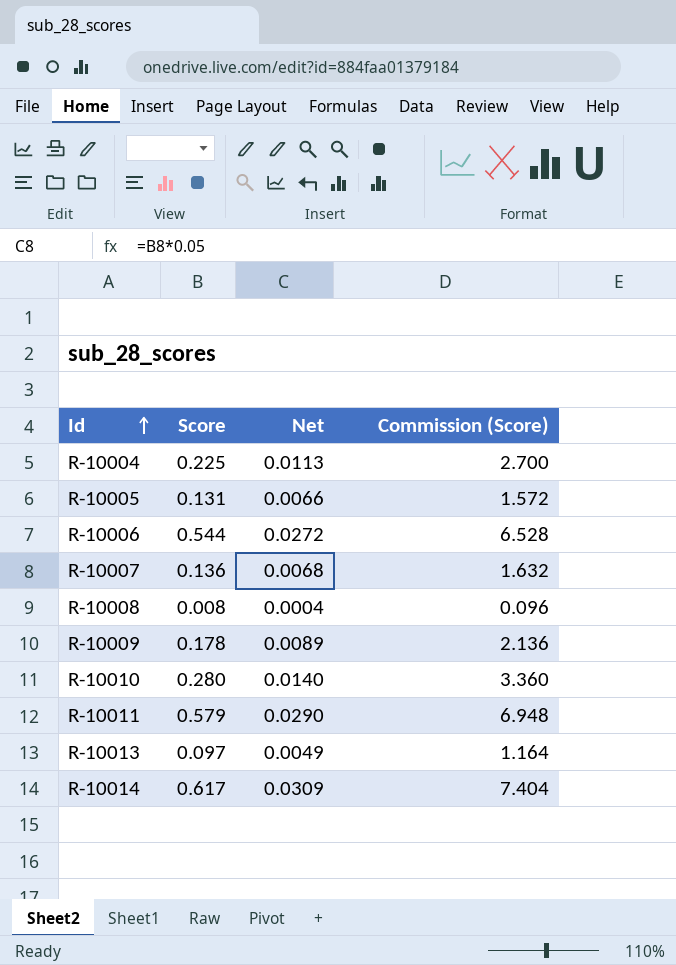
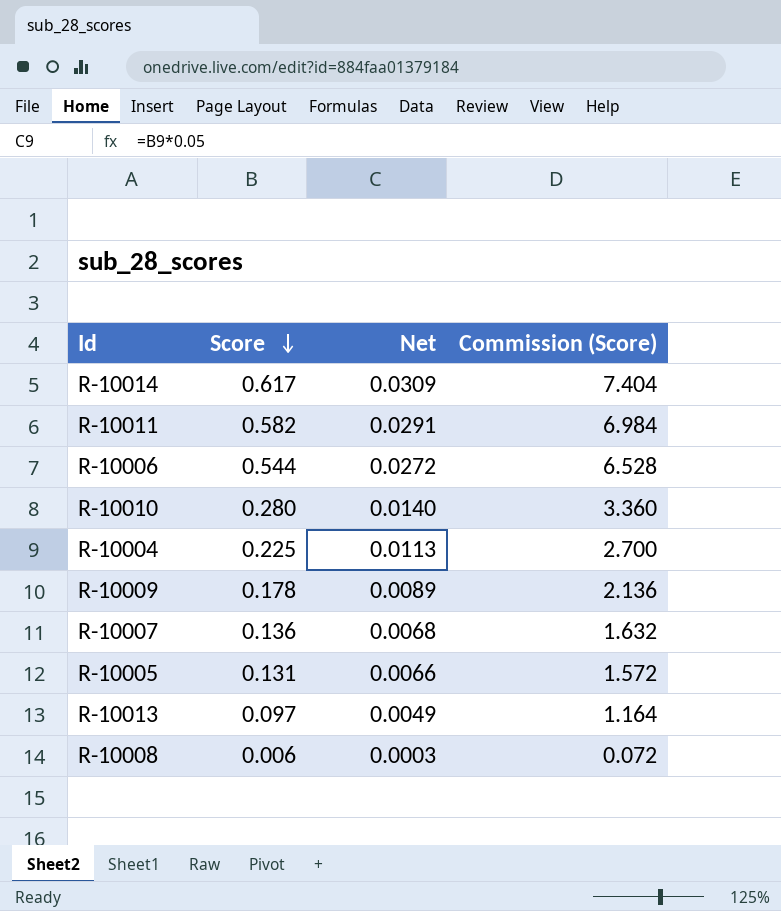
row order: Id ascending -> Score descending
R-10011 | Score: 0.579 -> 0.582
R-10011 | Net: 0.0290 -> 0.0291
R-10011 | Commission (Score): 6.948 -> 6.984
R-10008 | Score: 0.008 -> 0.006
R-10008 | Net: 0.0004 -> 0.0003
R-10008 | Commission (Score): 0.096 -> 0.072

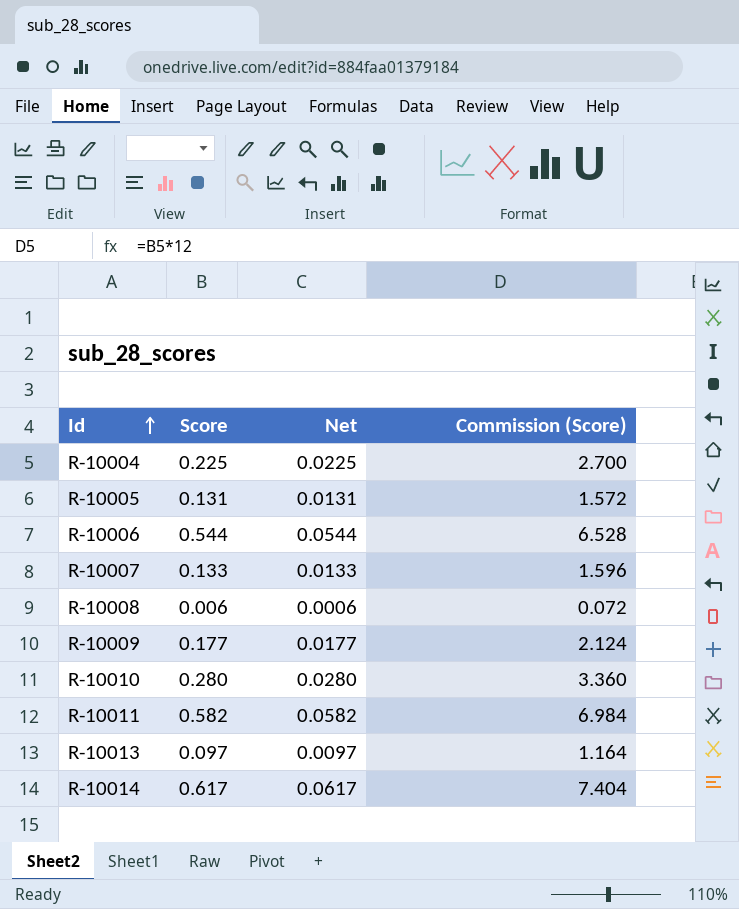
row order: Score descending -> Id ascending
column Net | formula: [Score] * 0.05 -> [Score] * 0.1
R-10007 | Score: 0.136 -> 0.133
R-10007 | Commission (Score): 1.632 -> 1.596
R-10009 | Score: 0.178 -> 0.177
R-10009 | Commission (Score): 2.136 -> 2.124

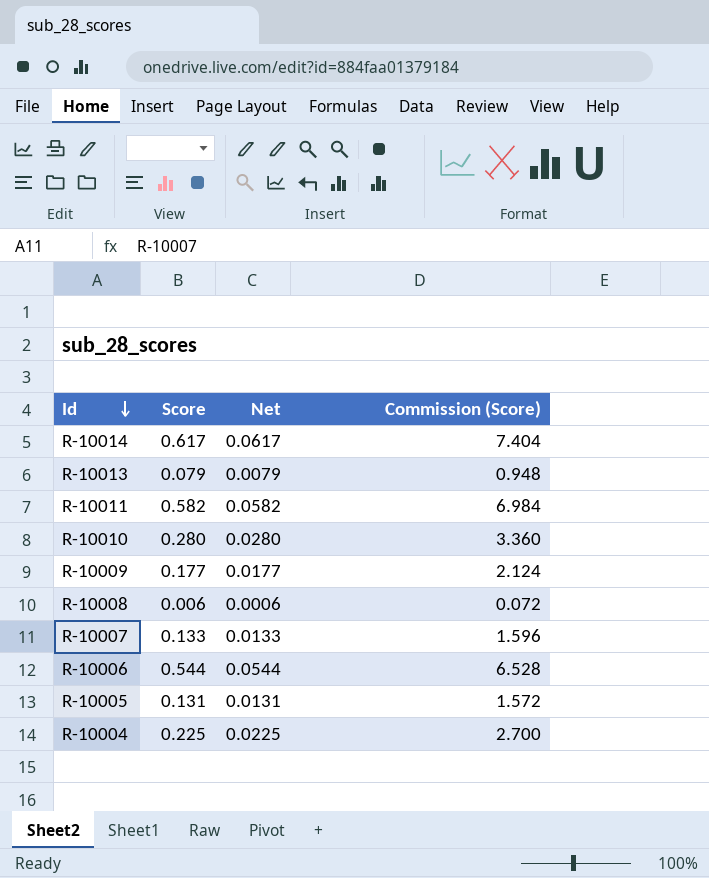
row order: Id ascending -> Id descending
R-10013 | Score: 0.097 -> 0.079
R-10013 | Net: 0.0097 -> 0.0079
R-10013 | Commission (Score): 1.164 -> 0.948

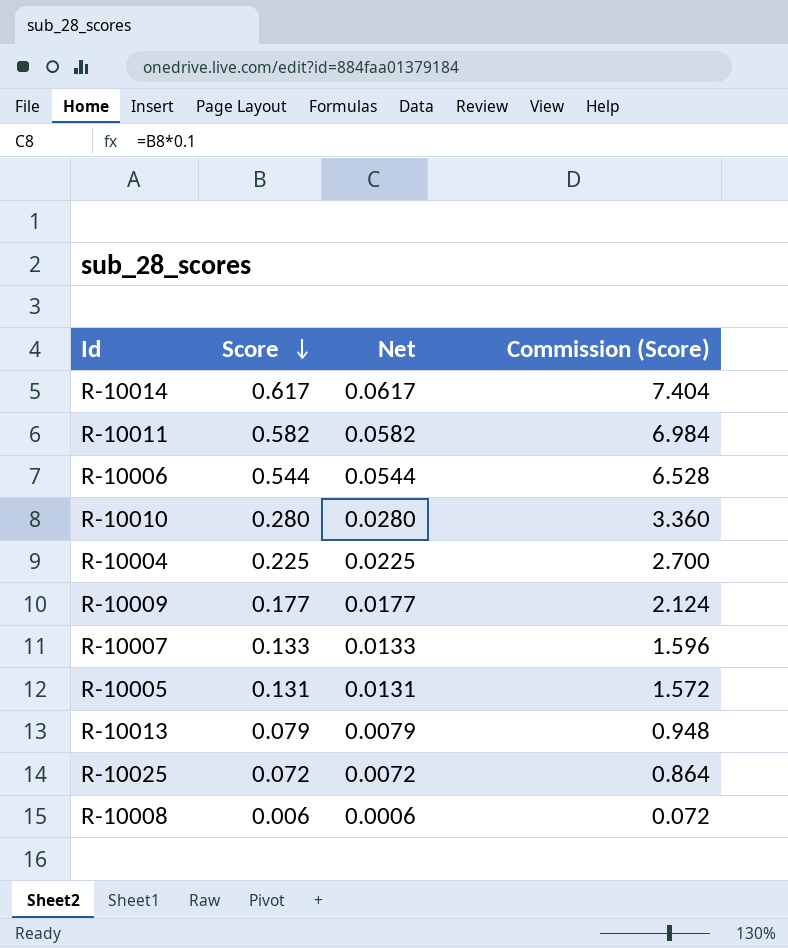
row order: Id descending -> Score descending
row R-10025: none -> 0.072 | 0.0072 | 0.864

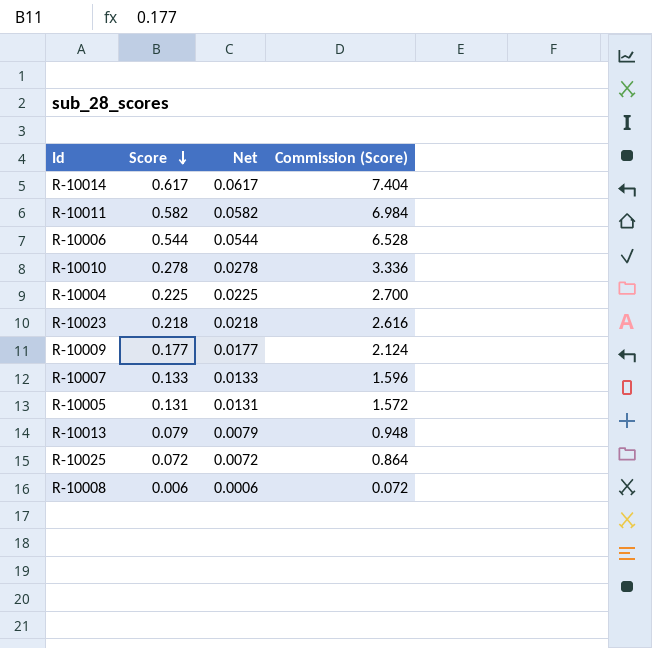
R-10010 | Score: 0.280 -> 0.278
R-10010 | Net: 0.0280 -> 0.0278
R-10010 | Commission (Score): 3.360 -> 3.336
row R-10023: none -> 0.218 | 0.0218 | 2.616

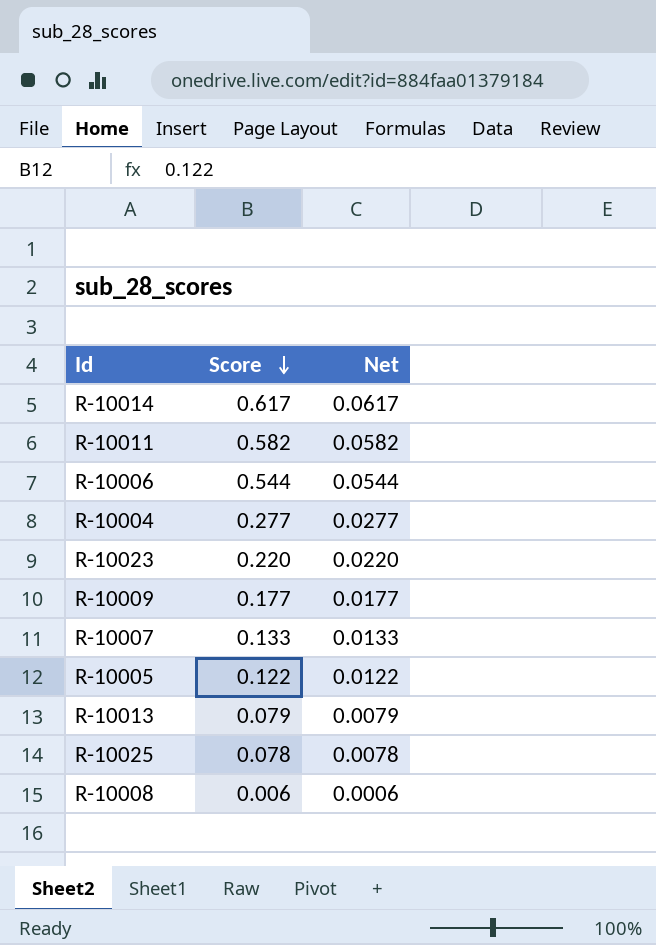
column Commission (Score) | formula: [Score] * 12 -> none
row R-10010: 0.278 | 0.0278 | 3.336 -> none
R-10004 | Score: 0.225 -> 0.277
R-10004 | Net: 0.0225 -> 0.0277
R-10023 | Score: 0.218 -> 0.220
R-10023 | Net: 0.0218 -> 0.0220
R-10005 | Score: 0.131 -> 0.122
R-10005 | Net: 0.0131 -> 0.0122
R-10025 | Score: 0.072 -> 0.078
R-10025 | Net: 0.0072 -> 0.0078

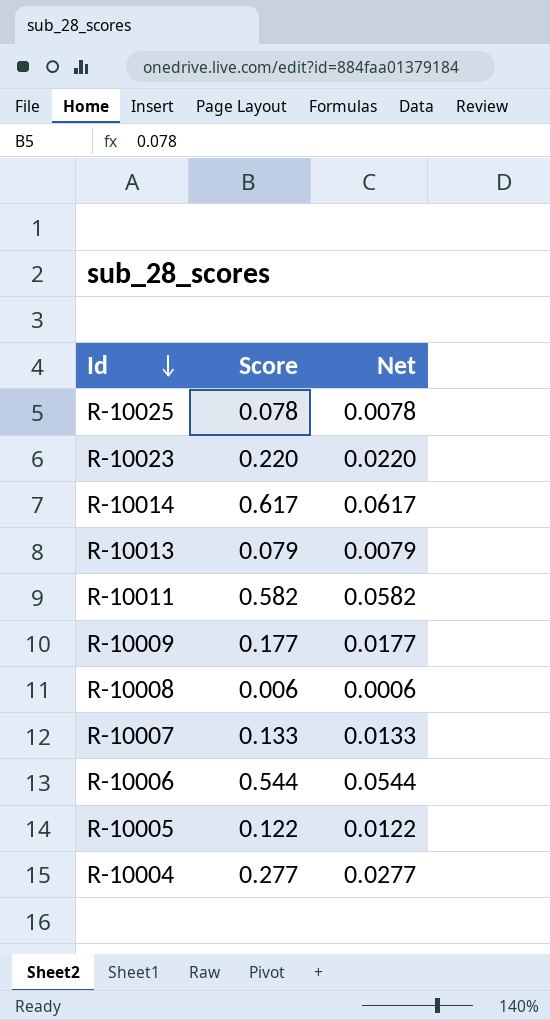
row order: Score descending -> Id descending

